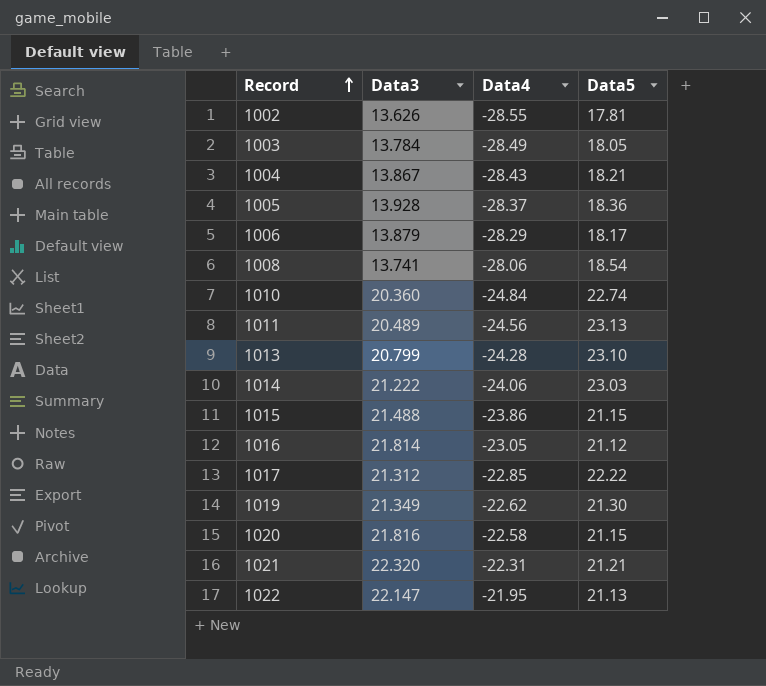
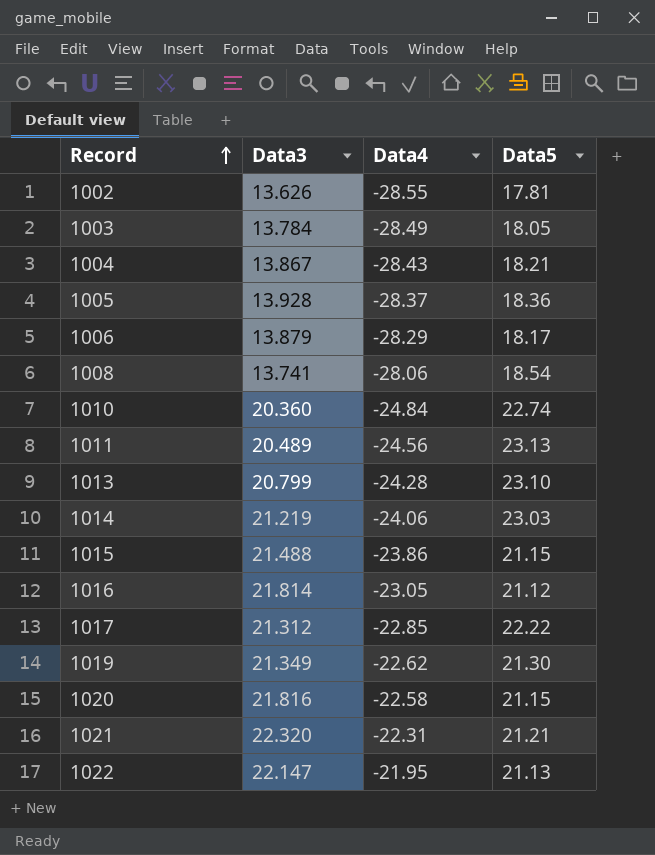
1014 | Data3: 21.222 -> 21.219

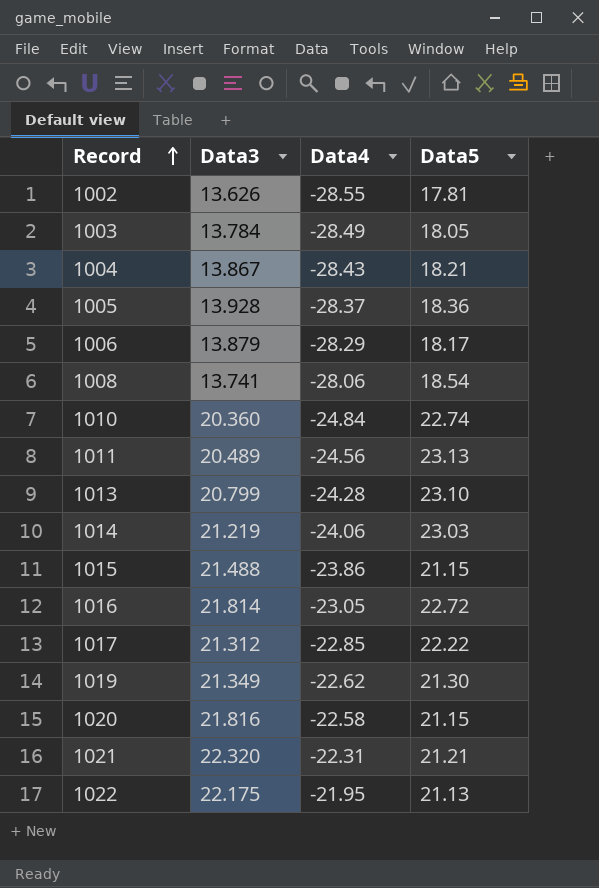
1016 | Data5: 21.12 -> 22.72
1022 | Data3: 22.147 -> 22.175

